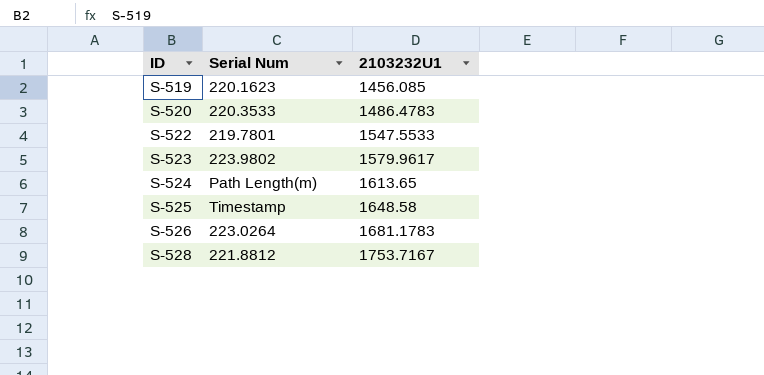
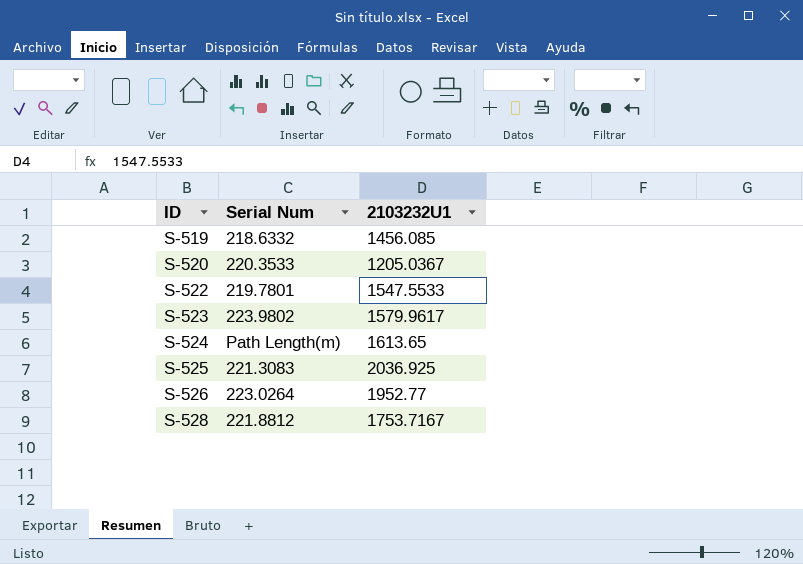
S-519 | Serial Num: 220.1623 -> 218.6332
S-520 | 2103232U1: 1486.4783 -> 1205.0367
S-525 | Serial Num: Timestamp -> 221.3083
S-525 | 2103232U1: 1648.58 -> 2036.925
S-526 | 2103232U1: 1681.1783 -> 1952.77

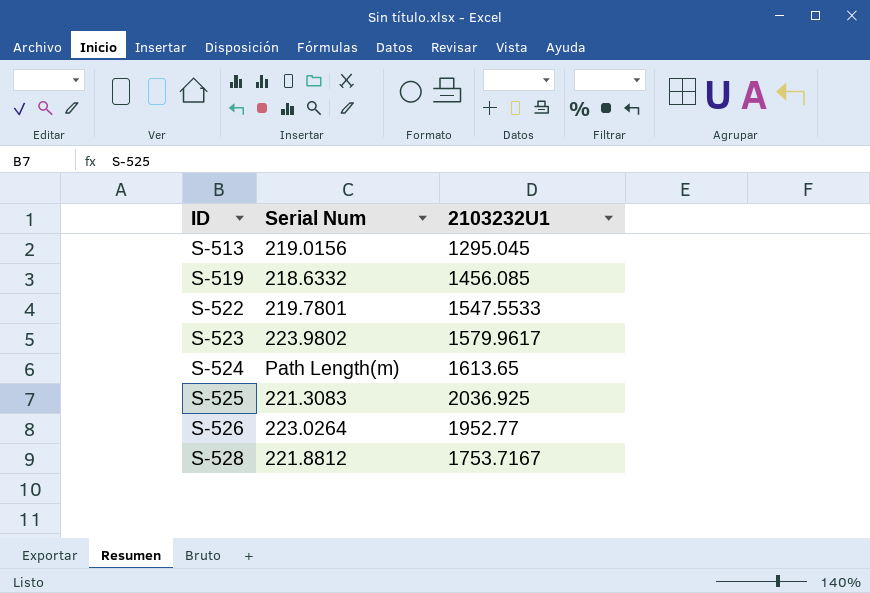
row S-520: 220.3533 | 1205.0367 -> none
row S-513: none -> 219.0156 | 1295.045

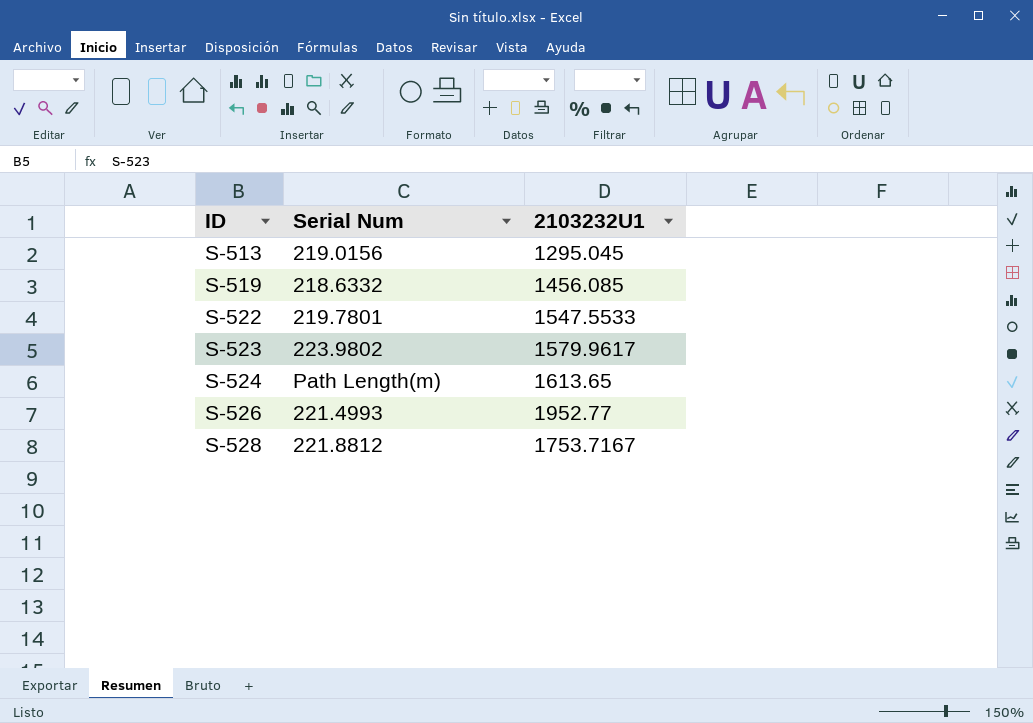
row S-525: 221.3083 | 2036.925 -> none
S-526 | Serial Num: 223.0264 -> 221.4993

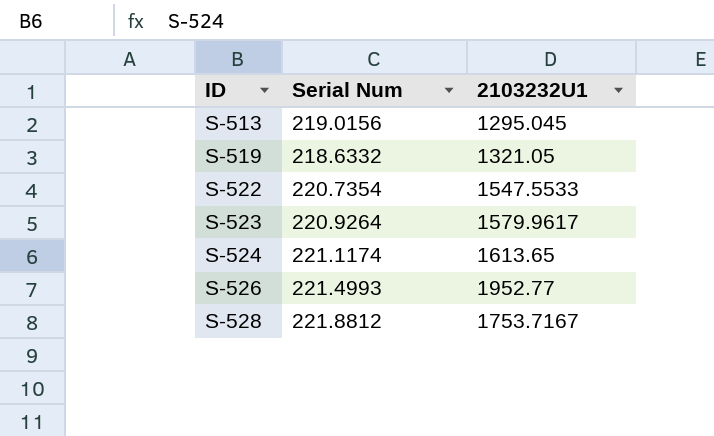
S-519 | 2103232U1: 1456.085 -> 1321.05
S-522 | Serial Num: 219.7801 -> 220.7354
S-523 | Serial Num: 223.9802 -> 220.9264
S-524 | Serial Num: Path Length(m) -> 221.1174

